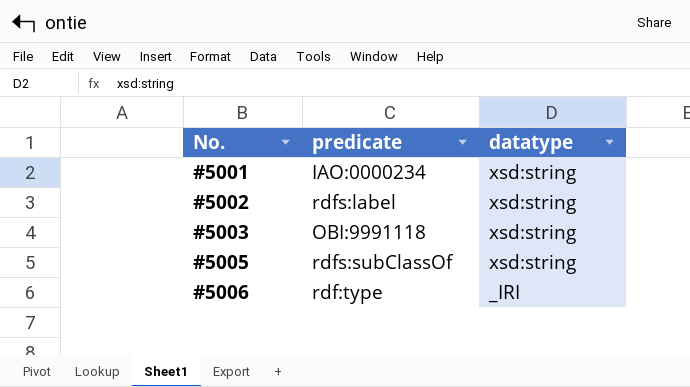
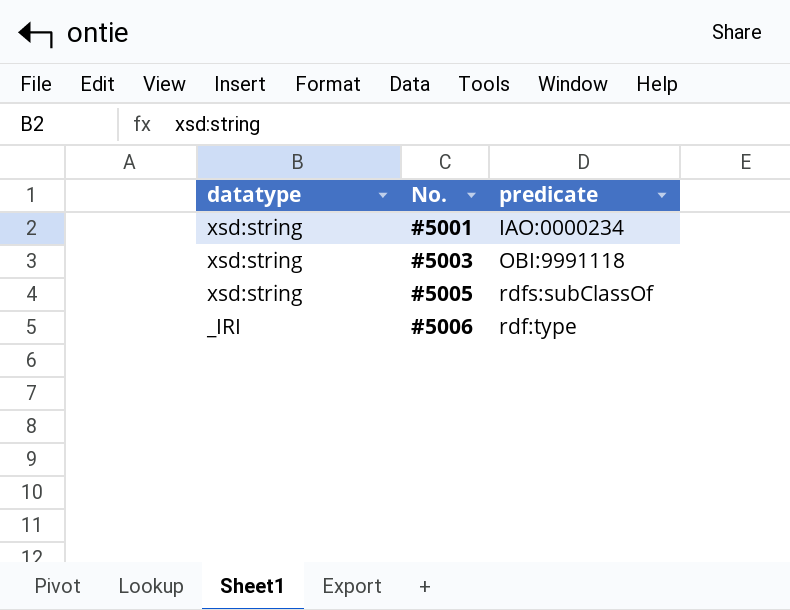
column datatype | position: 3 -> 1
row #5002: rdfs:label | xsd:string -> none

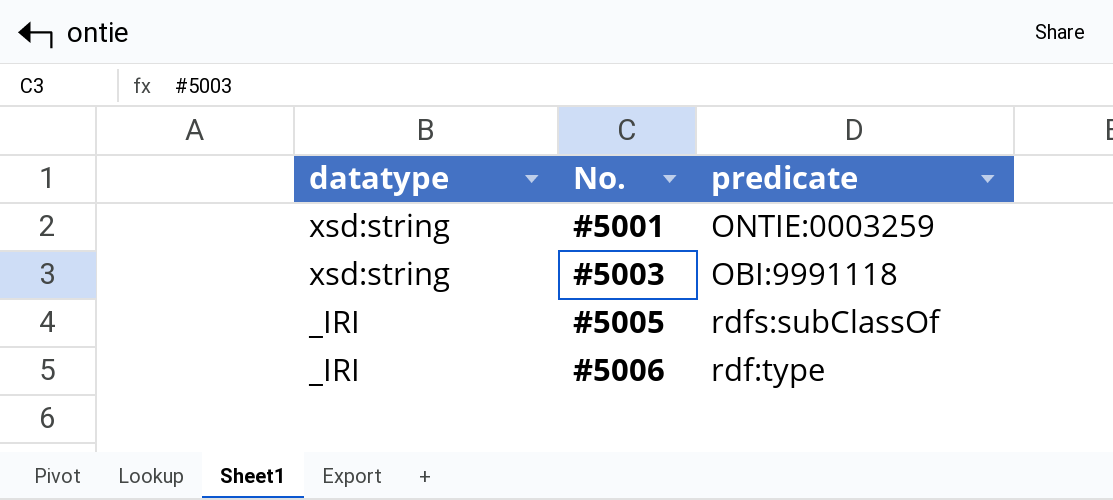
#5001 | predicate: IAO:0000234 -> ONTIE:0003259
#5005 | datatype: xsd:string -> _IRI

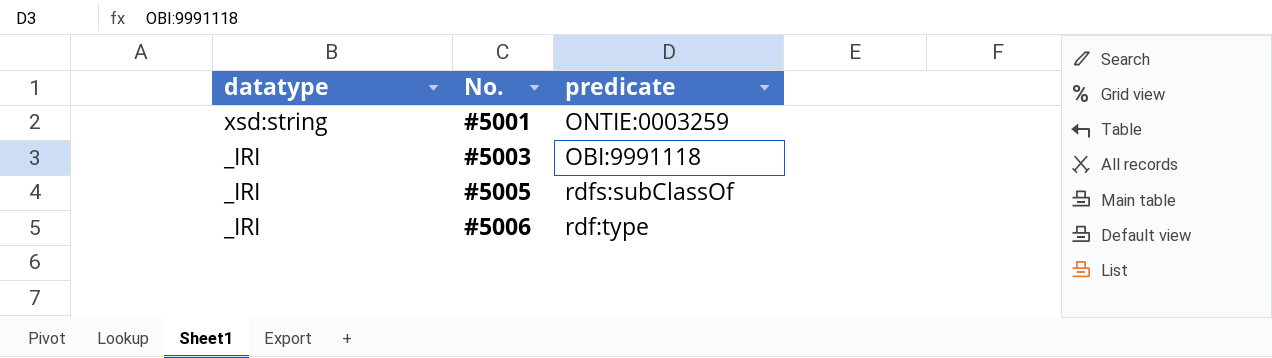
#5003 | datatype: xsd:string -> _IRI

